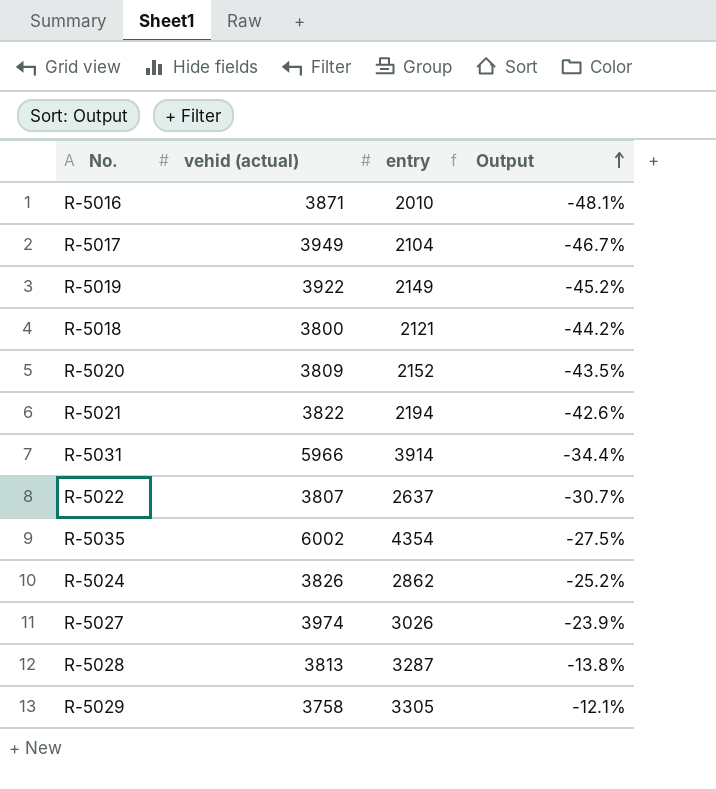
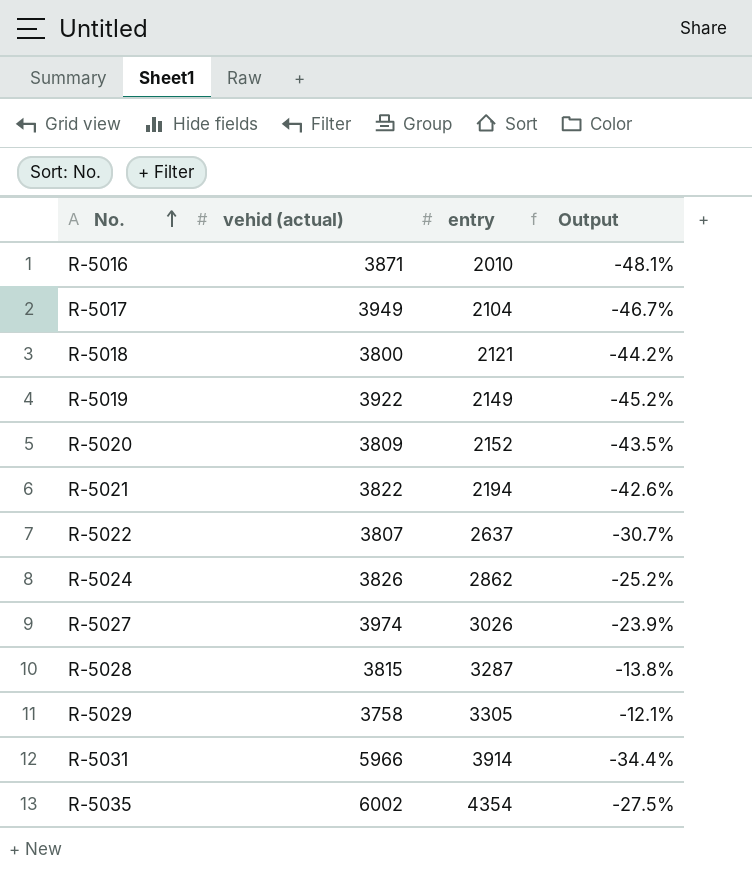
row order: Output ascending -> No. ascending
R-5028 | vehid (actual): 3813 -> 3815

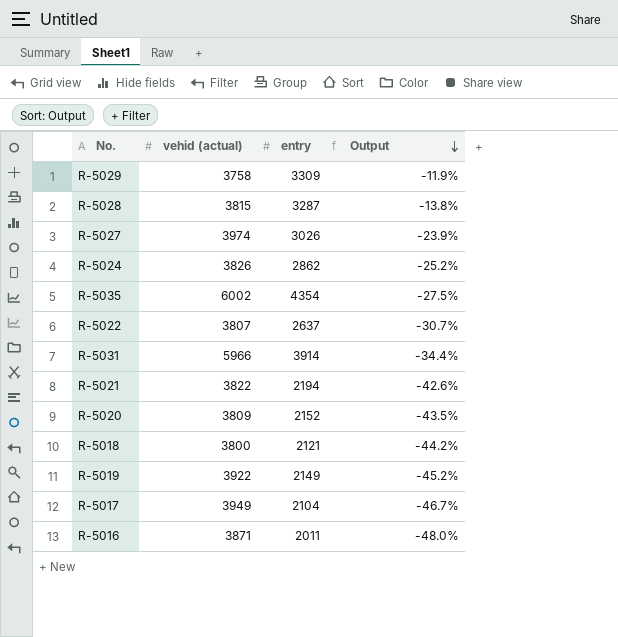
row order: No. ascending -> Output descending
R-5029 | entry: 3305 -> 3309
R-5029 | Output: -12.1% -> -11.9%
R-5016 | entry: 2010 -> 2011
R-5016 | Output: -48.1% -> -48.0%

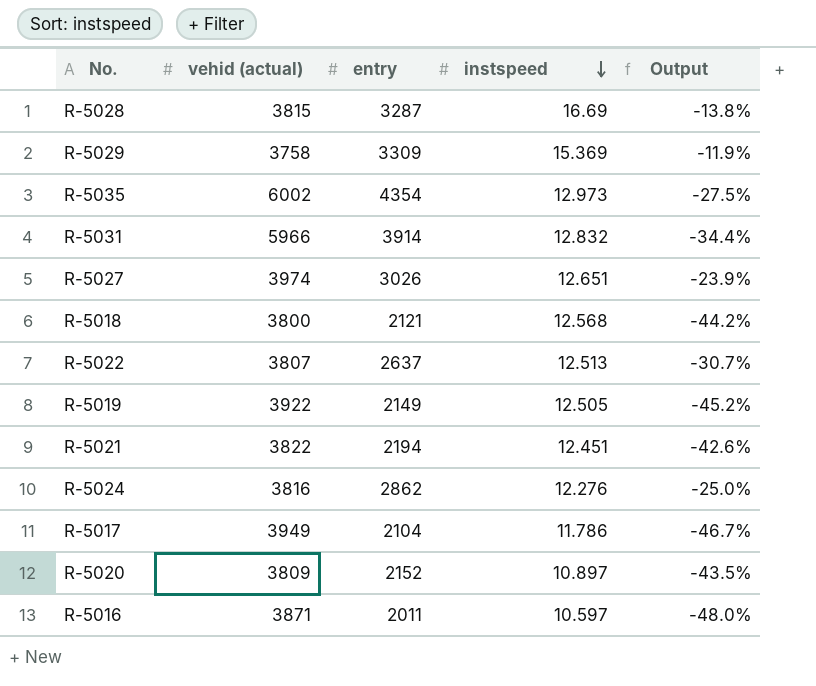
row order: Output descending -> instspeed descending
column instspeed | position: none -> 4
R-5024 | vehid (actual): 3826 -> 3816
R-5024 | Output: -25.2% -> -25.0%

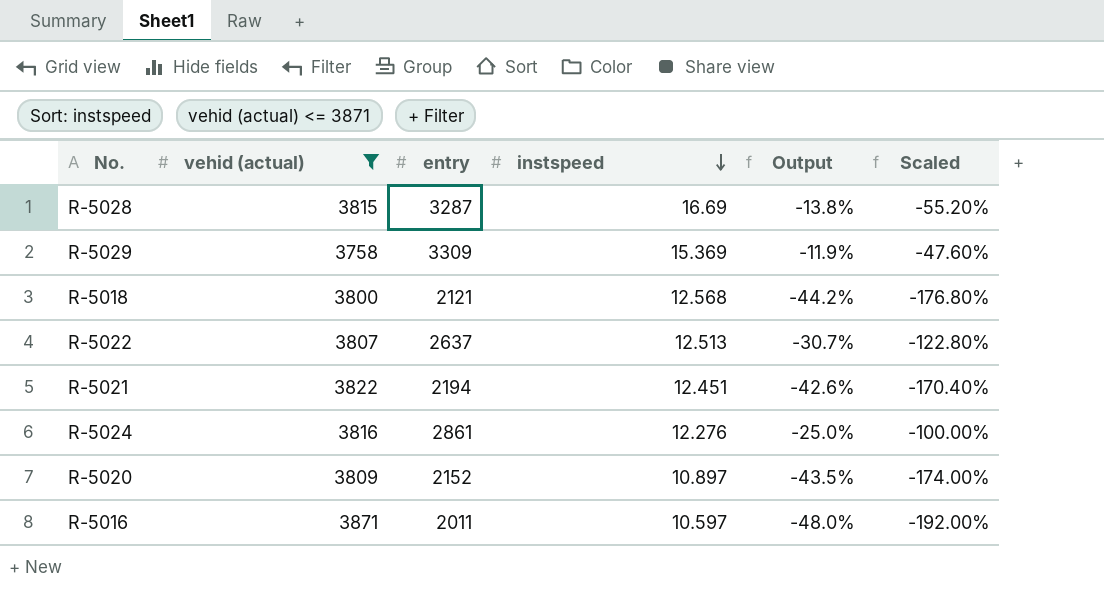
filter: none -> vehid (actual) <= 3871
column Scaled | formula: none -> [Output] * 4
R-5024 | entry: 2862 -> 2861

